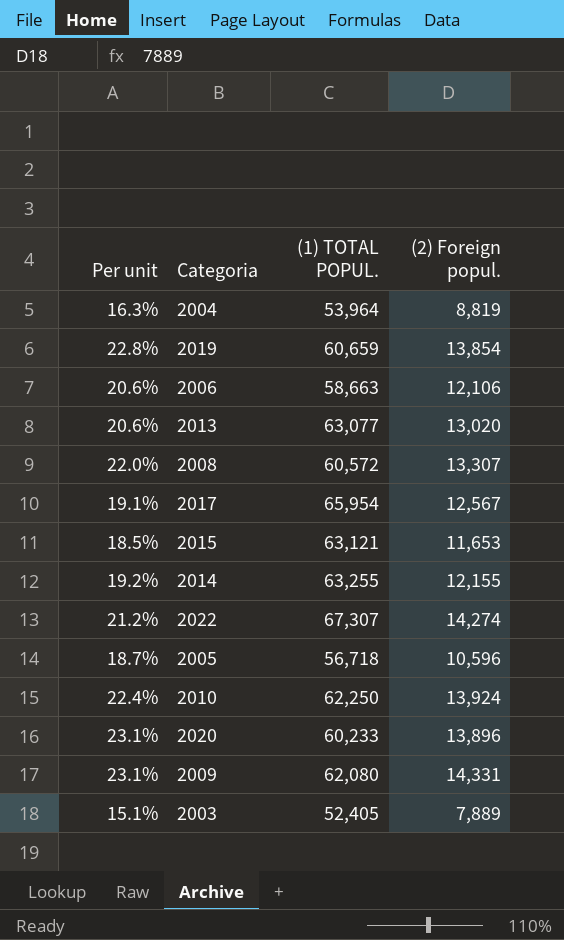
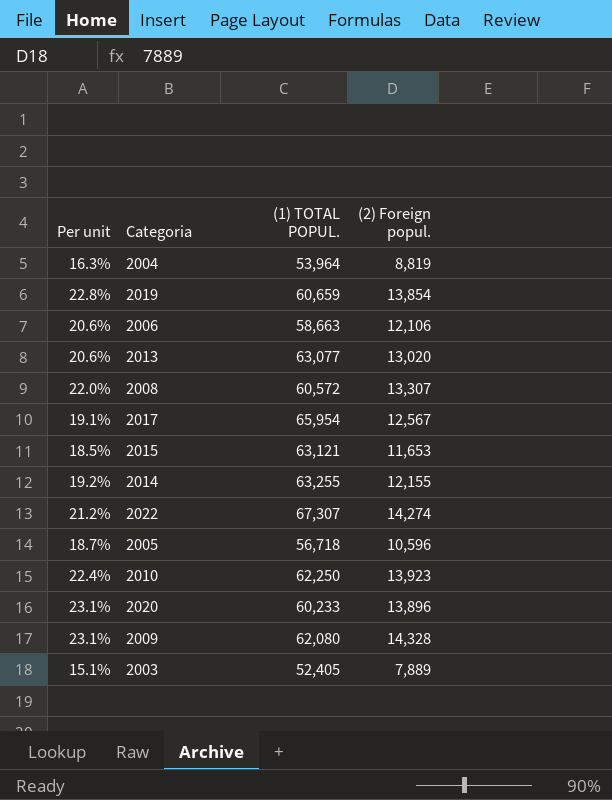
2010 | (2) Foreign popul.: 13,924 -> 13,923
2009 | (2) Foreign popul.: 14,331 -> 14,328

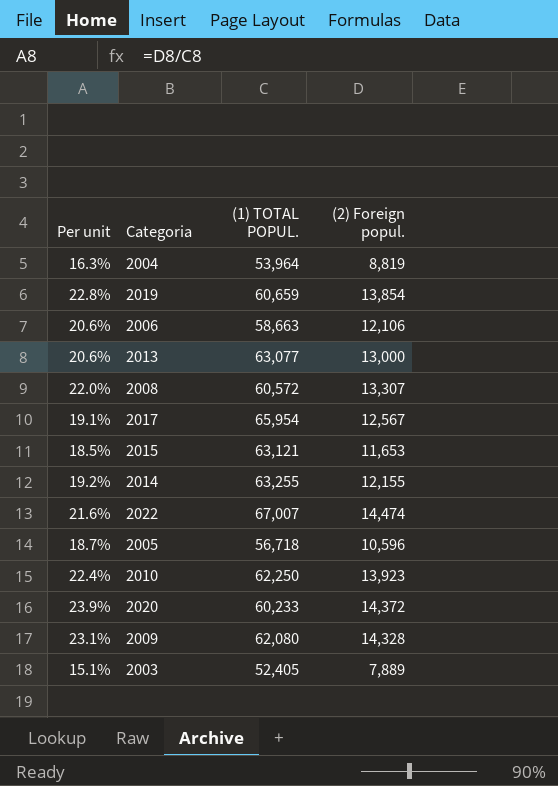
2013 | (2) Foreign popul.: 13,020 -> 13,000
2022 | Per unit: 21.2% -> 21.6%
2022 | (1) TOTAL POPUL.: 67,307 -> 67,007
2022 | (2) Foreign popul.: 14,274 -> 14,474
2020 | Per unit: 23.1% -> 23.9%
2020 | (2) Foreign popul.: 13,896 -> 14,372

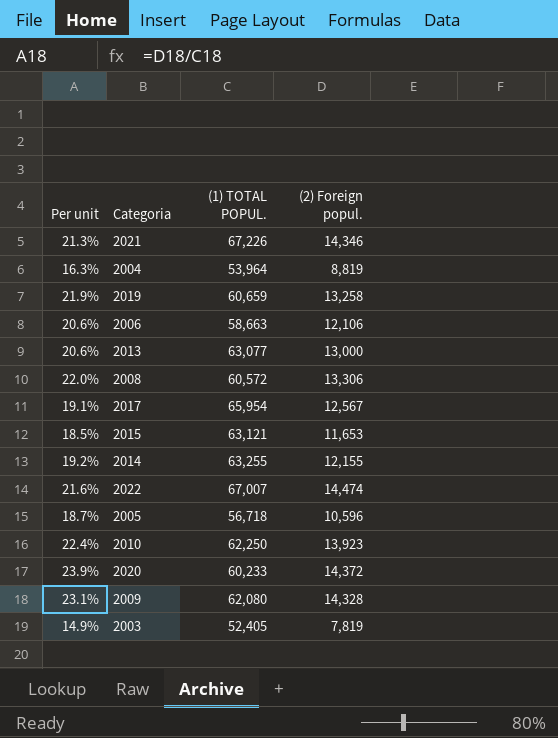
row 2021: none -> 21.3% | 67,226 | 14,346
2019 | Per unit: 22.8% -> 21.9%
2019 | (2) Foreign popul.: 13,854 -> 13,258
2008 | (2) Foreign popul.: 13,307 -> 13,306
2003 | Per unit: 15.1% -> 14.9%
2003 | (2) Foreign popul.: 7,889 -> 7,819

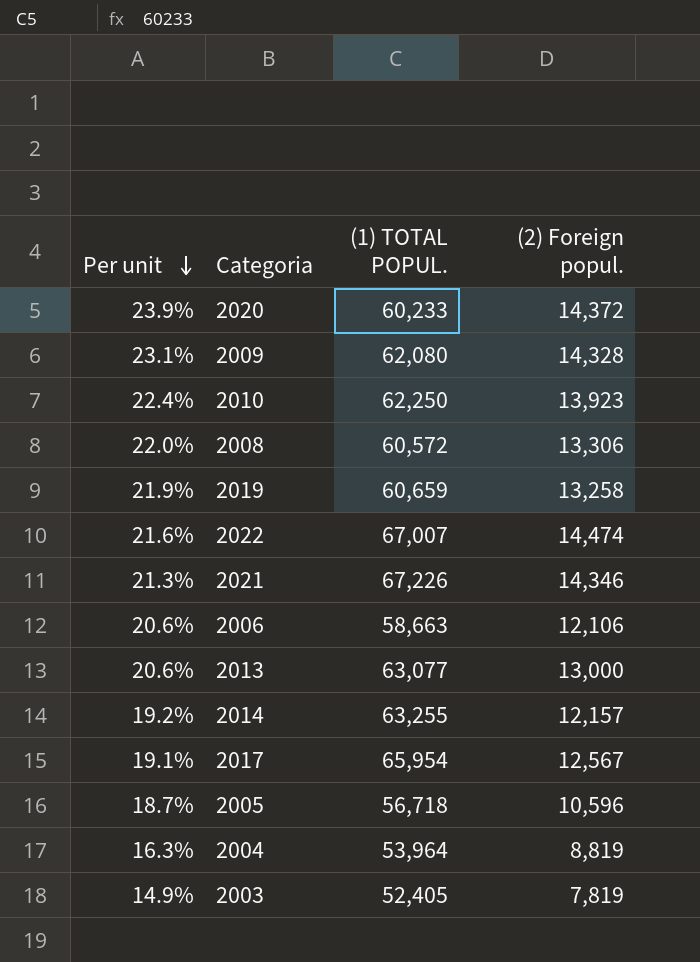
row order: none -> Per unit descending
row 2015: 18.5% | 63,121 | 11,653 -> none
2014 | (2) Foreign popul.: 12,155 -> 12,157

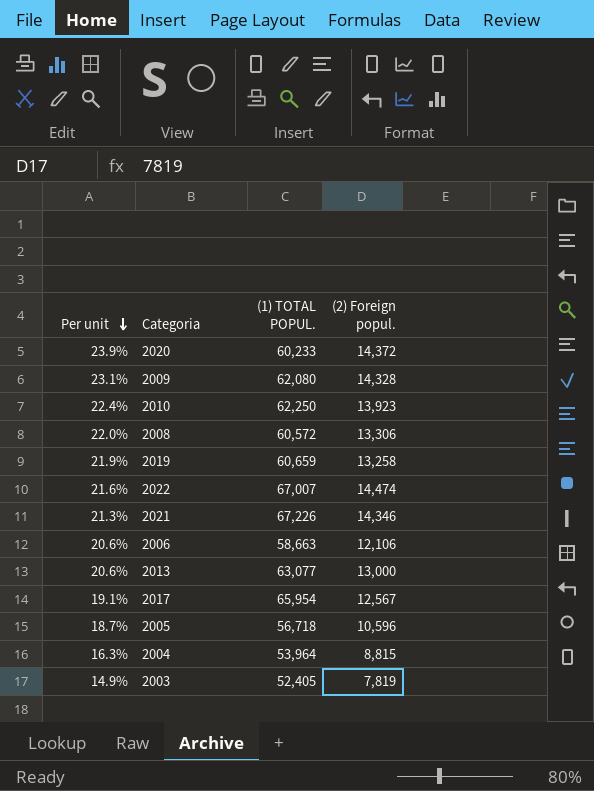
row 2014: 19.2% | 63,255 | 12,157 -> none
2004 | (2) Foreign popul.: 8,819 -> 8,815

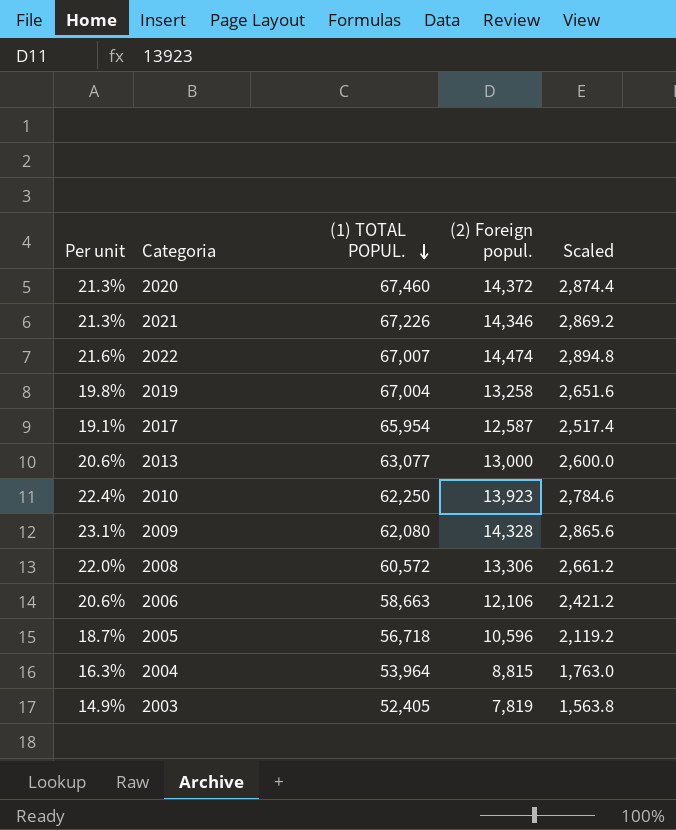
row order: Per unit descending -> (1) TOTAL POPUL. descending
column Scaled | formula: none -> [(2) Foreign popul.] * 0.2
2020 | Per unit: 23.9% -> 21.3%
2020 | (1) TOTAL POPUL.: 60,233 -> 67,460
2019 | Per unit: 21.9% -> 19.8%
2019 | (1) TOTAL POPUL.: 60,659 -> 67,004
2017 | (2) Foreign popul.: 12,567 -> 12,587

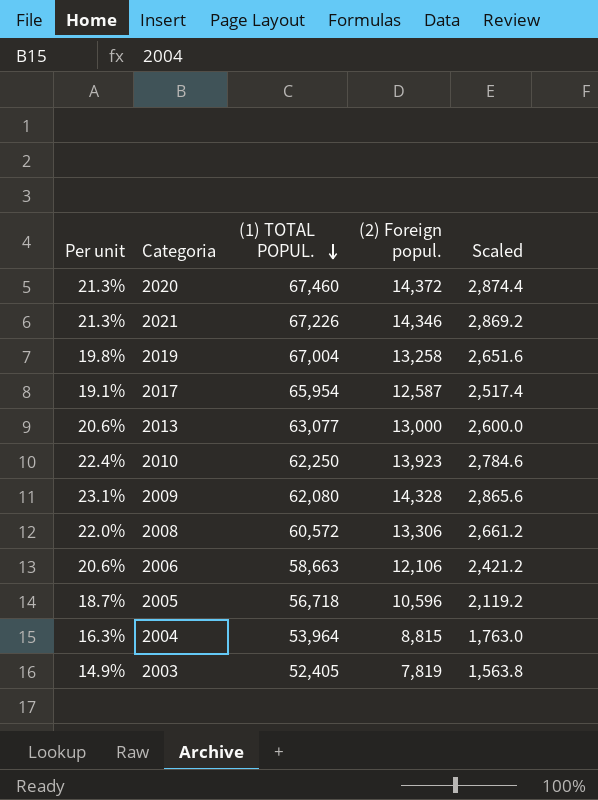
row 2022: 21.6% | 67,007 | 14,474 | 2,894.8 -> none

